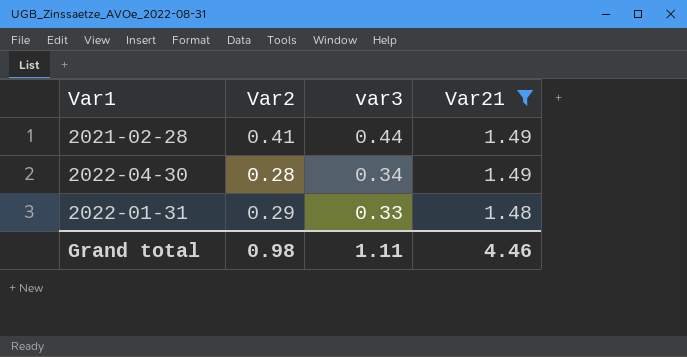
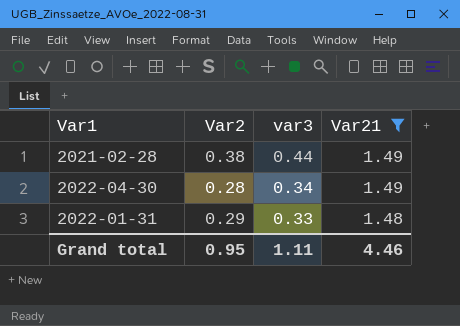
2021-02-28 | Var2: 0.41 -> 0.38
Grand total | Var2: 0.98 -> 0.95

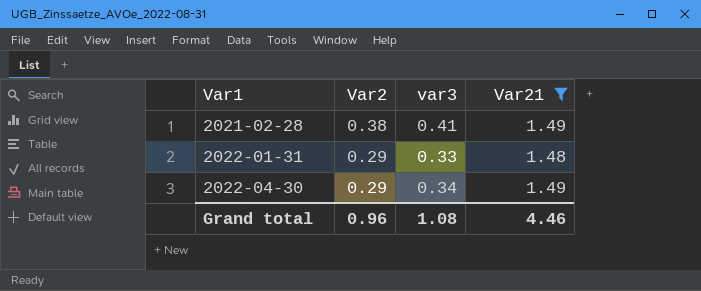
row order: var3 descending -> Var1 ascending
2021-02-28 | var3: 0.44 -> 0.41
2022-04-30 | Var2: 0.28 -> 0.29
Grand total | Var2: 0.95 -> 0.96
Grand total | var3: 1.11 -> 1.08

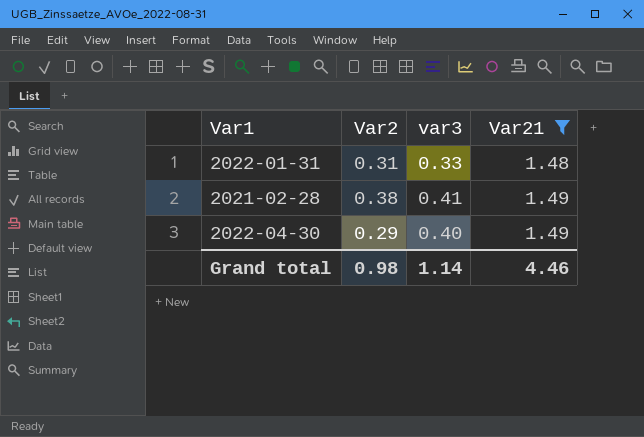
row order: Var1 ascending -> Var21 ascending
2022-01-31 | Var2: 0.29 -> 0.31
2022-04-30 | var3: 0.34 -> 0.40
Grand total | Var2: 0.96 -> 0.98
Grand total | var3: 1.08 -> 1.14

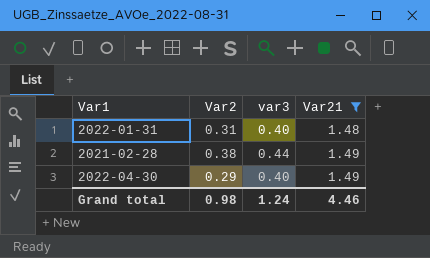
2022-01-31 | var3: 0.33 -> 0.40
2021-02-28 | var3: 0.41 -> 0.44
Grand total | var3: 1.14 -> 1.24

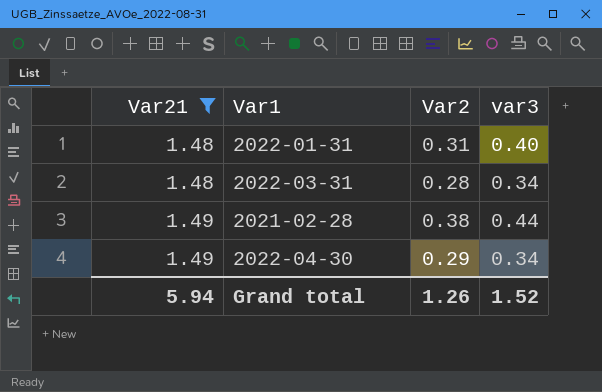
column Var21 | position: 4 -> 1
row 2022-03-31: none -> 1.48 | 0.28 | 0.34
2022-04-30 | var3: 0.40 -> 0.34
Grand total | Var21: 4.46 -> 5.94
Grand total | Var2: 0.98 -> 1.26
Grand total | var3: 1.24 -> 1.52

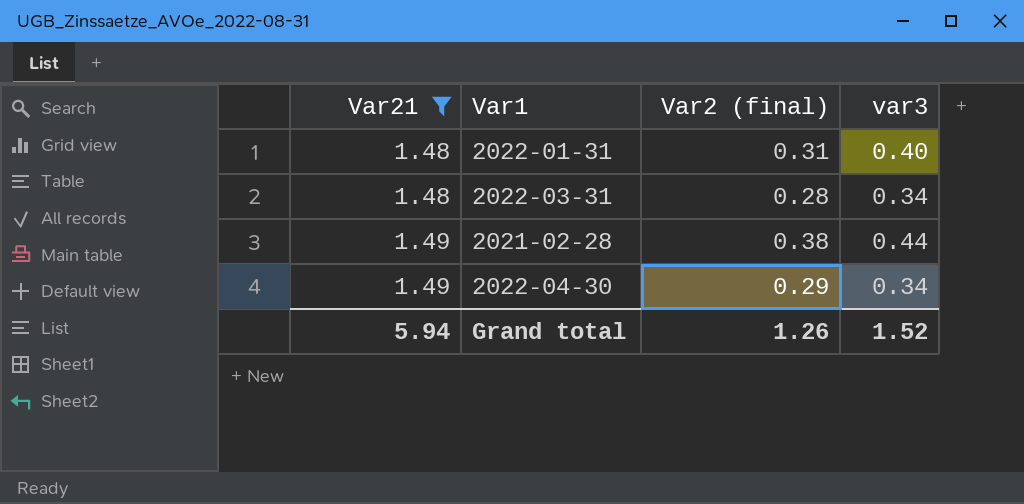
column name: Var2 -> Var2 (final)

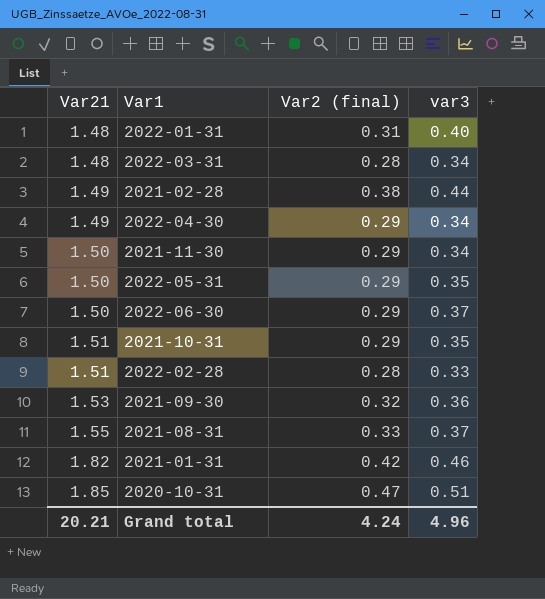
filter: Var21 <= 1.49 -> none
Grand total | Var21: 5.94 -> 20.21
Grand total | Var2 (final): 1.26 -> 4.24
Grand total | var3: 1.52 -> 4.96

